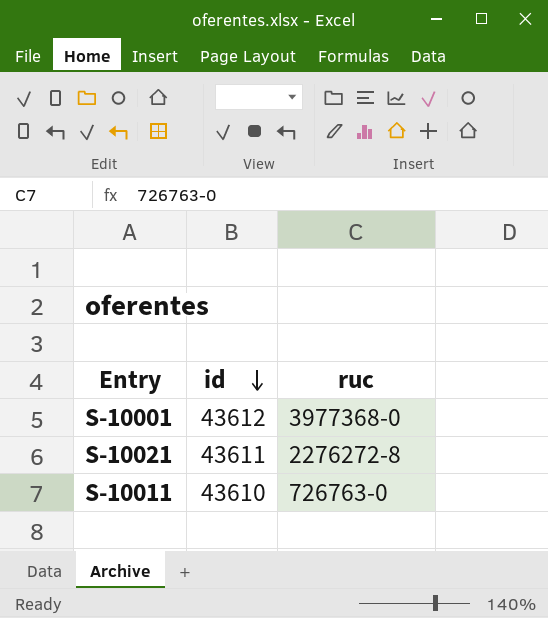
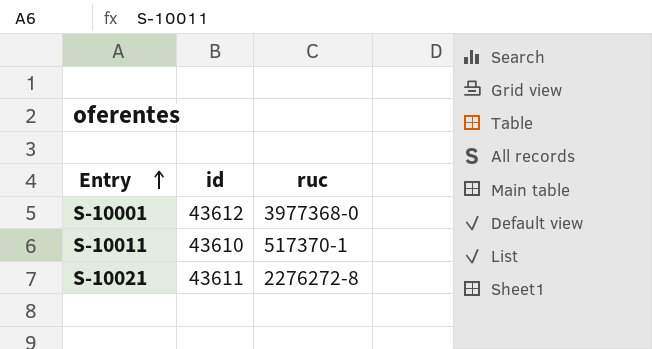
row order: id descending -> Entry ascending
S-10011 | ruc: 726763-0 -> 517370-1

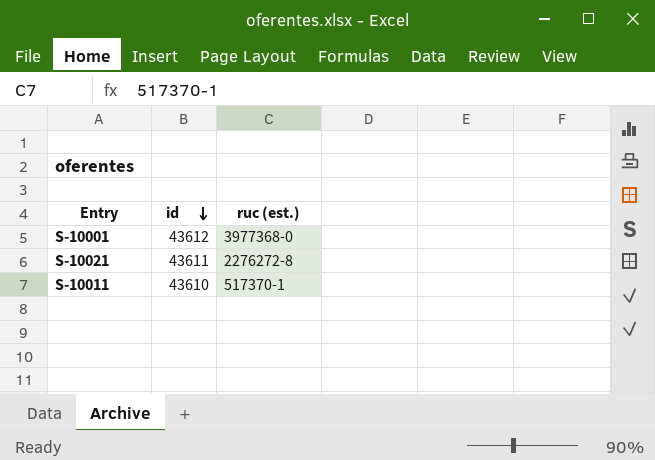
row order: Entry ascending -> id descending
column name: ruc -> ruc (est.)

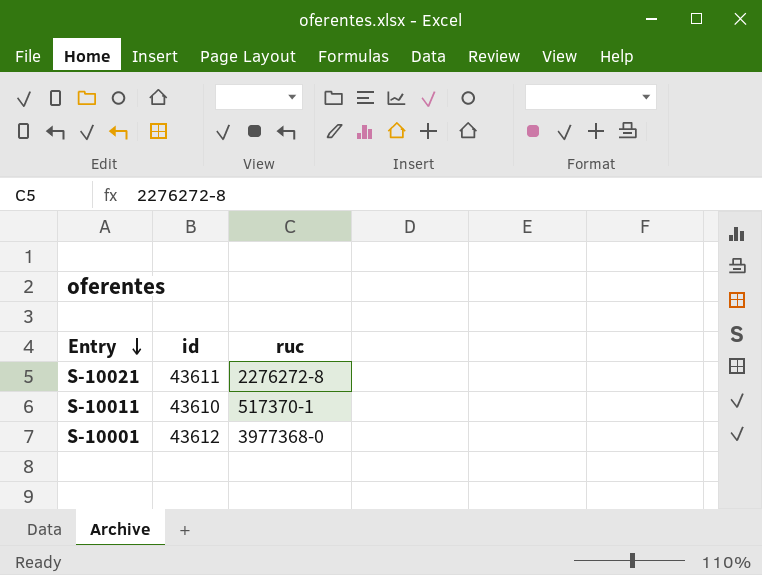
row order: id descending -> Entry descending
column name: ruc (est.) -> ruc

